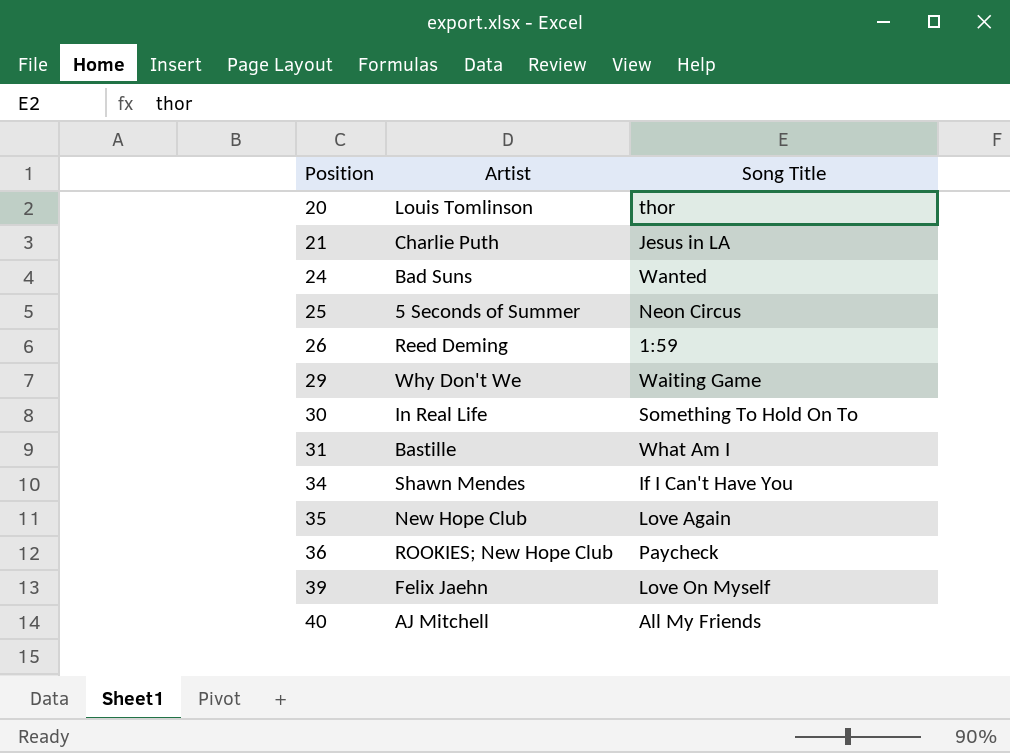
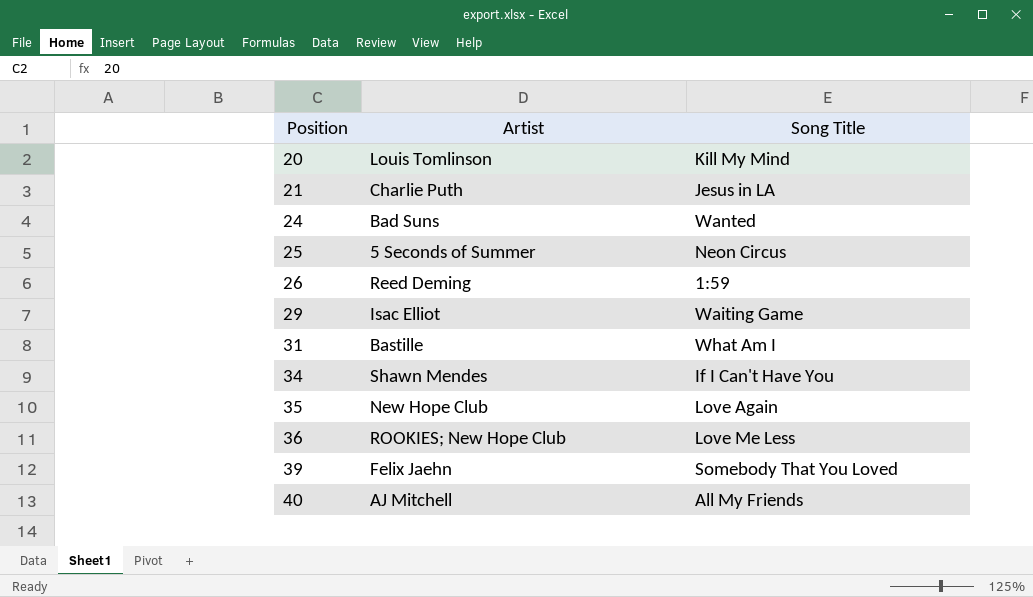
row 30: In Real Life | Something To Hold On To -> none
20 | Song Title: thor -> Kill My Mind
29 | Artist: Why Don't We -> Isac Elliot
36 | Song Title: Paycheck -> Love Me Less
39 | Song Title: Love On Myself -> Somebody That You Loved

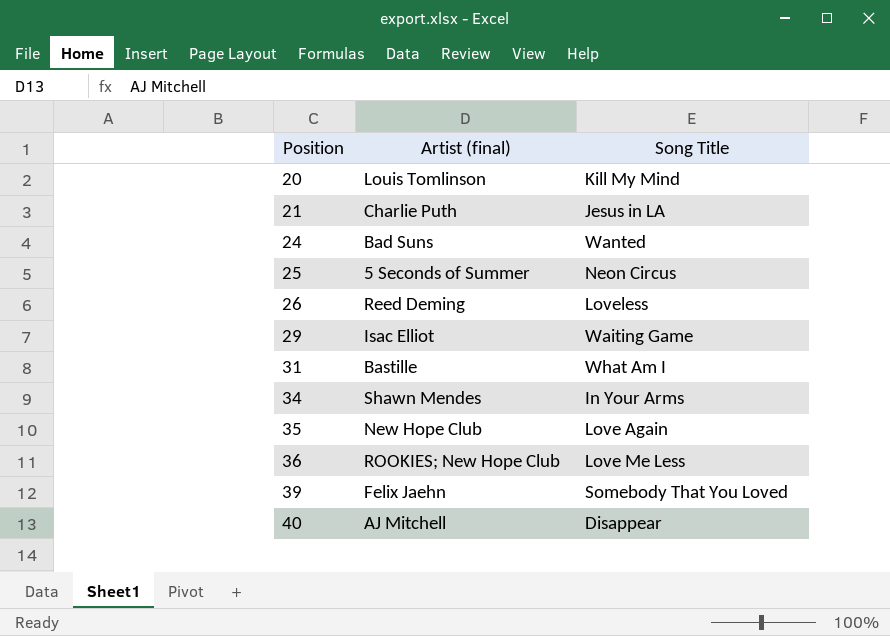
column name: Artist -> Artist (final)
26 | Song Title: 1:59 -> Loveless
34 | Song Title: If I Can't Have You -> In Your Arms
40 | Song Title: All My Friends -> Disappear

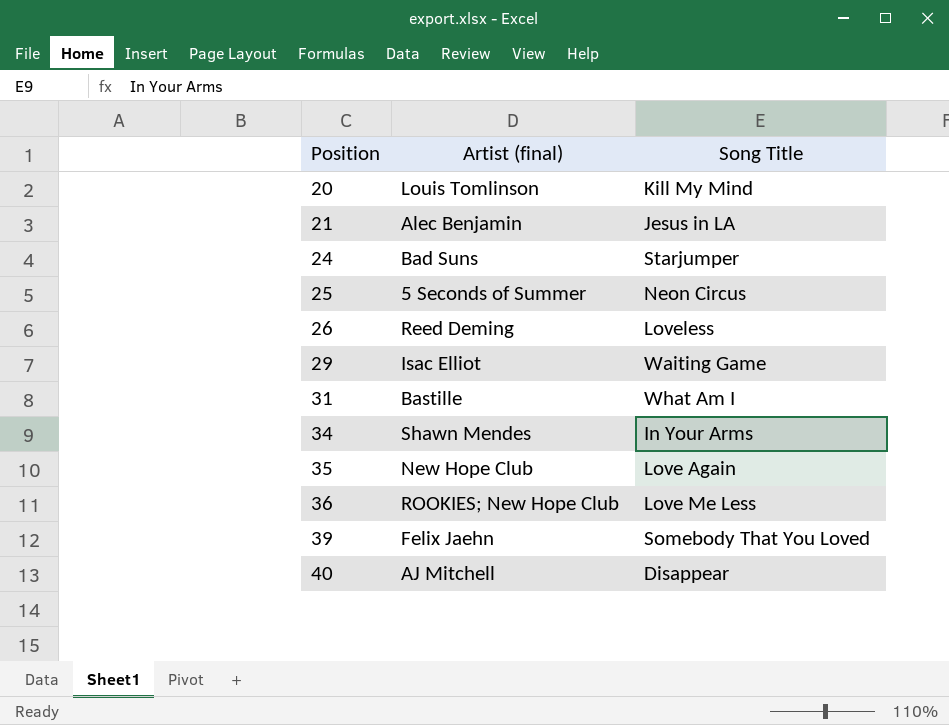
21 | Artist (final): Charlie Puth -> Alec Benjamin
24 | Song Title: Wanted -> Starjumper

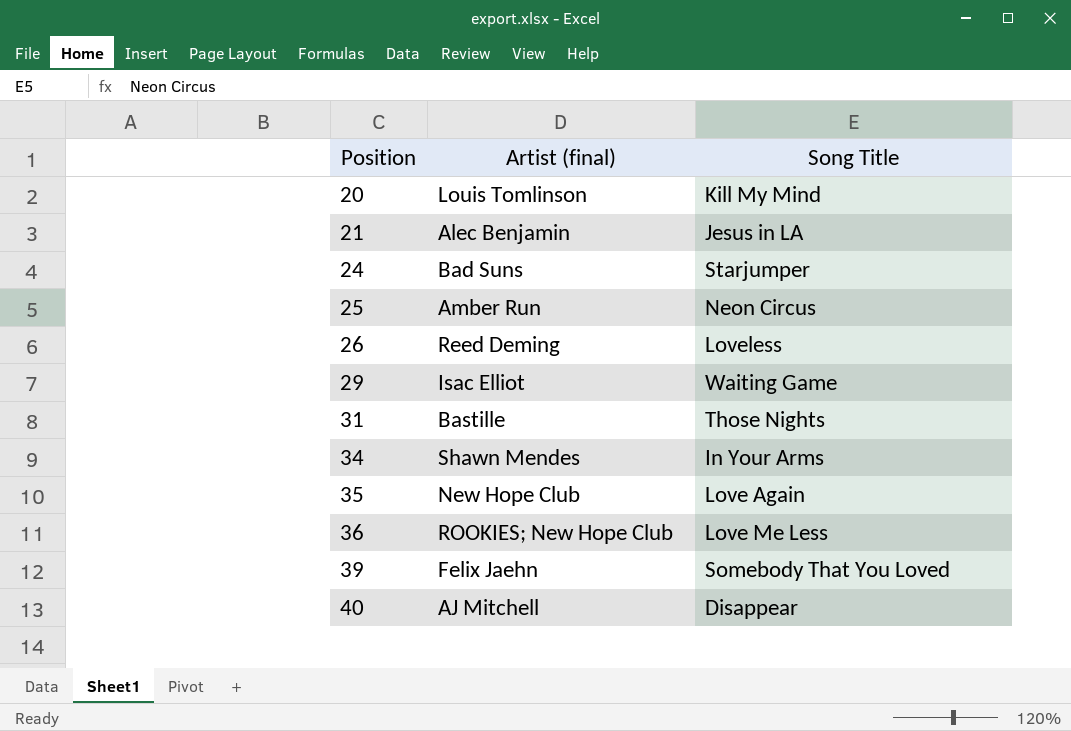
25 | Artist (final): 5 Seconds of Summer -> Amber Run
31 | Song Title: What Am I -> Those Nights

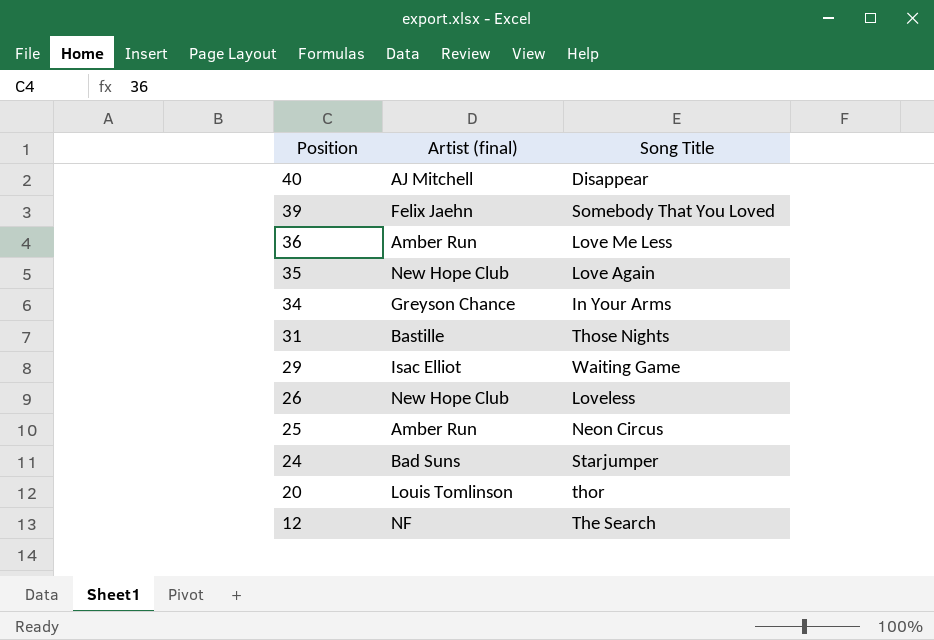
row order: Position ascending -> Position descending
row 21: Alec Benjamin | Jesus in LA -> none
36 | Artist (final): ROOKIES; New Hope Club -> Amber Run
34 | Artist (final): Shawn Mendes -> Greyson Chance
26 | Artist (final): Reed Deming -> New Hope Club
20 | Song Title: Kill My Mind -> thor
row 12: none -> NF | The Search

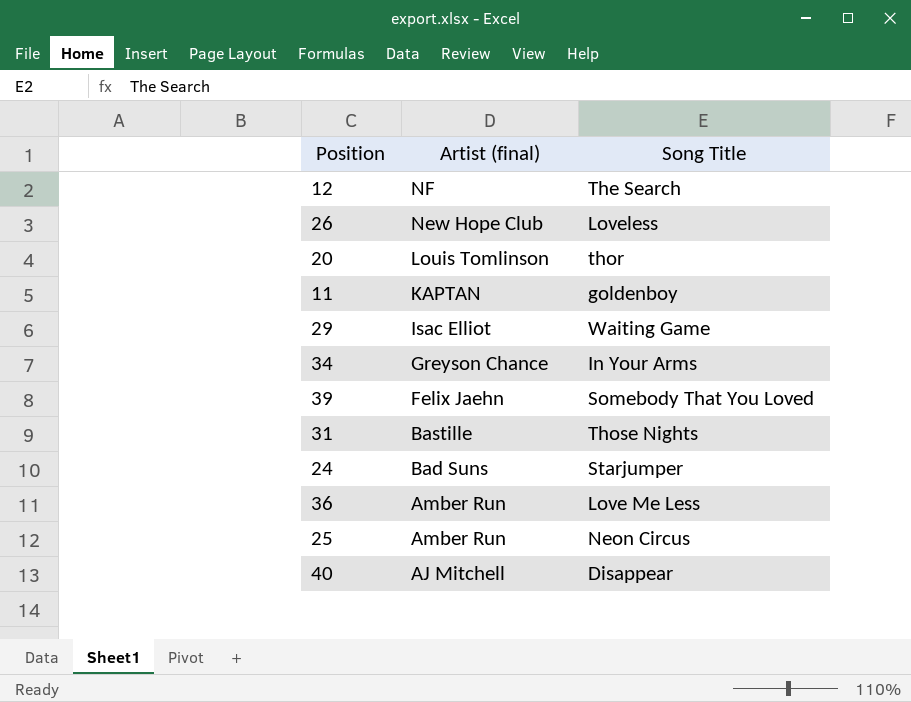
row order: Position descending -> Artist (final) descending
row 35: New Hope Club | Love Again -> none
row 11: none -> KAPTAN | goldenboy

